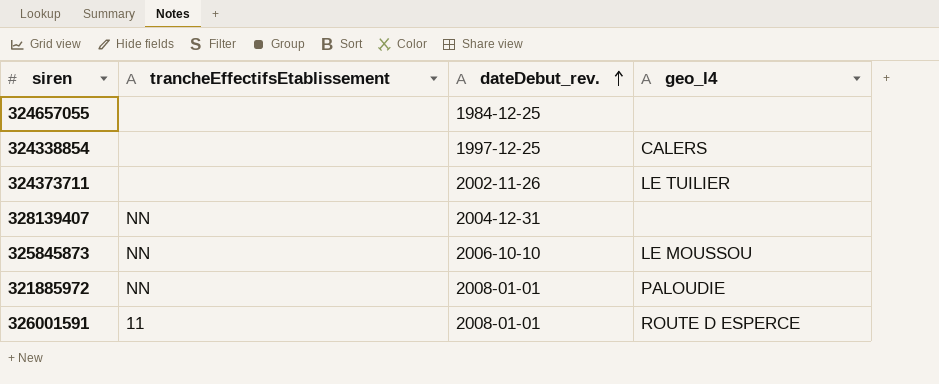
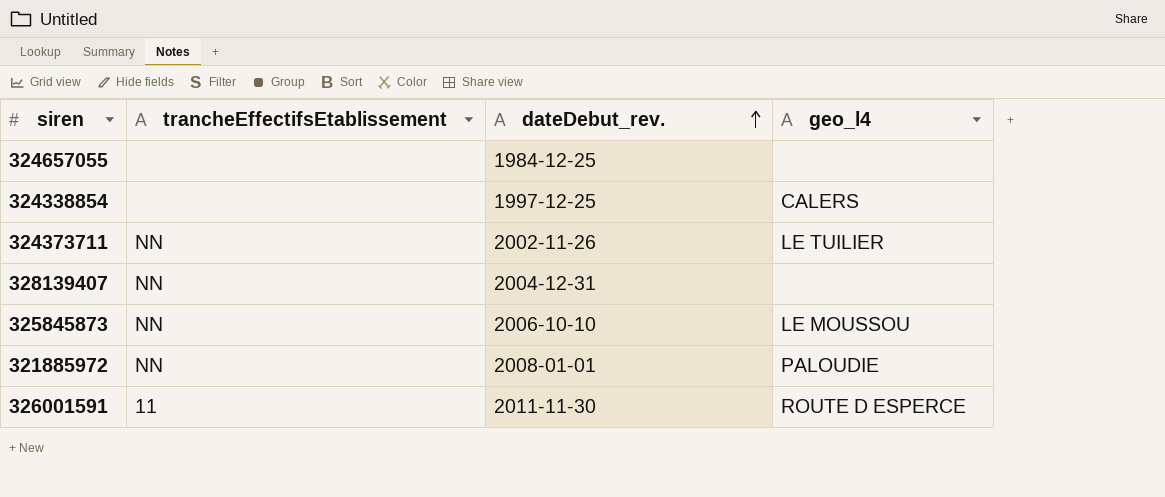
324373711 | trancheEffectifsEtablissement: none -> NN
326001591 | dateDebut_rev.: 2008-01-01 -> 2011-11-30

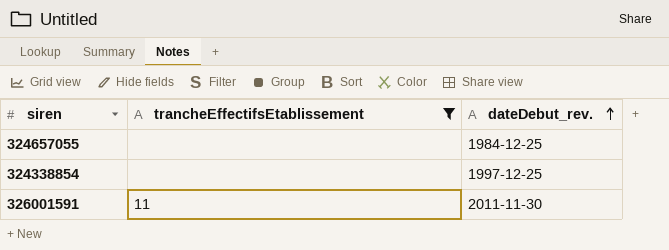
filter: none -> trancheEffectifsEtablissement != NN
column geo_l4 | position: 4 -> none

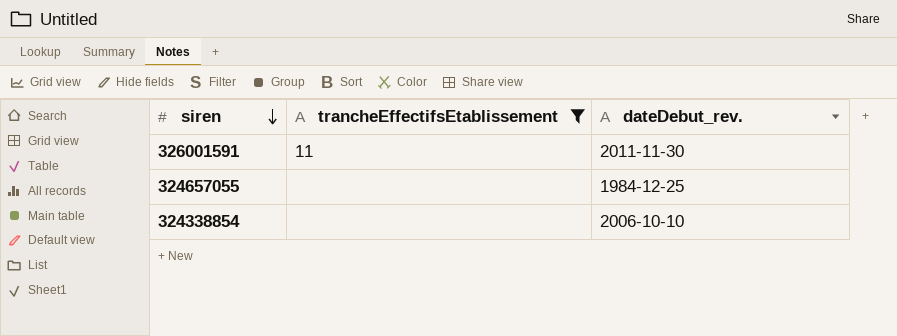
row order: dateDebut_rev. ascending -> siren descending
324338854 | dateDebut_rev.: 1997-12-25 -> 2006-10-10

